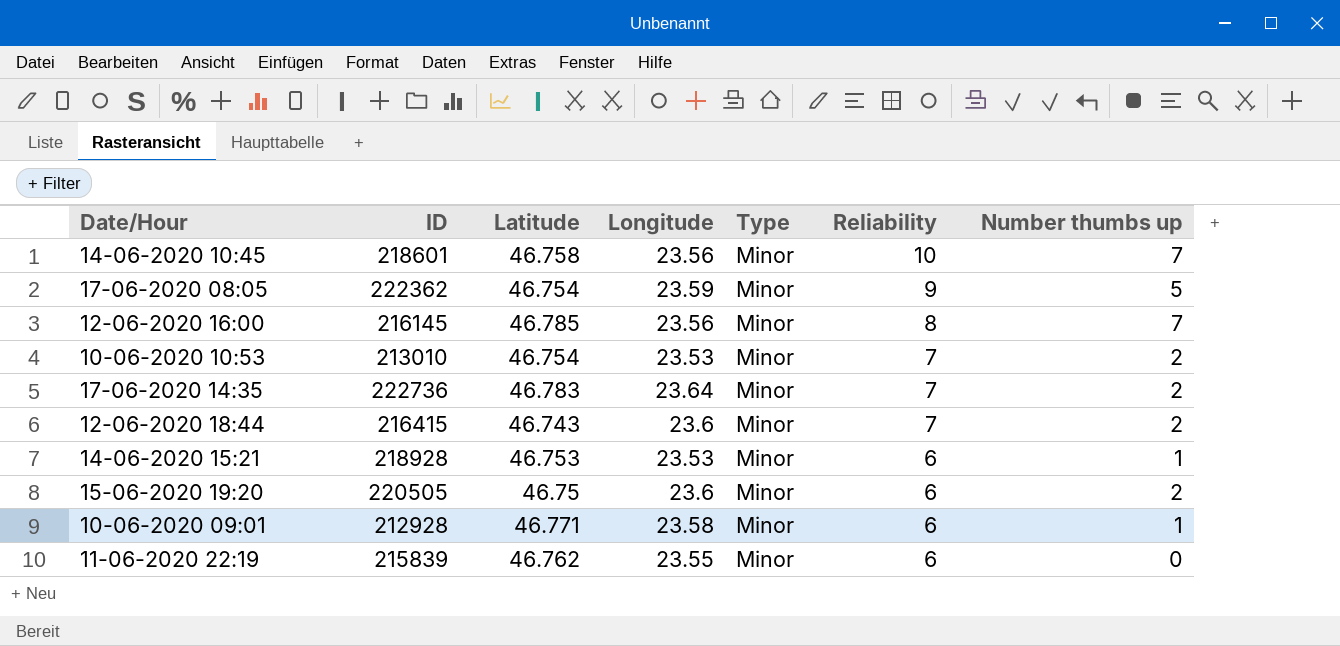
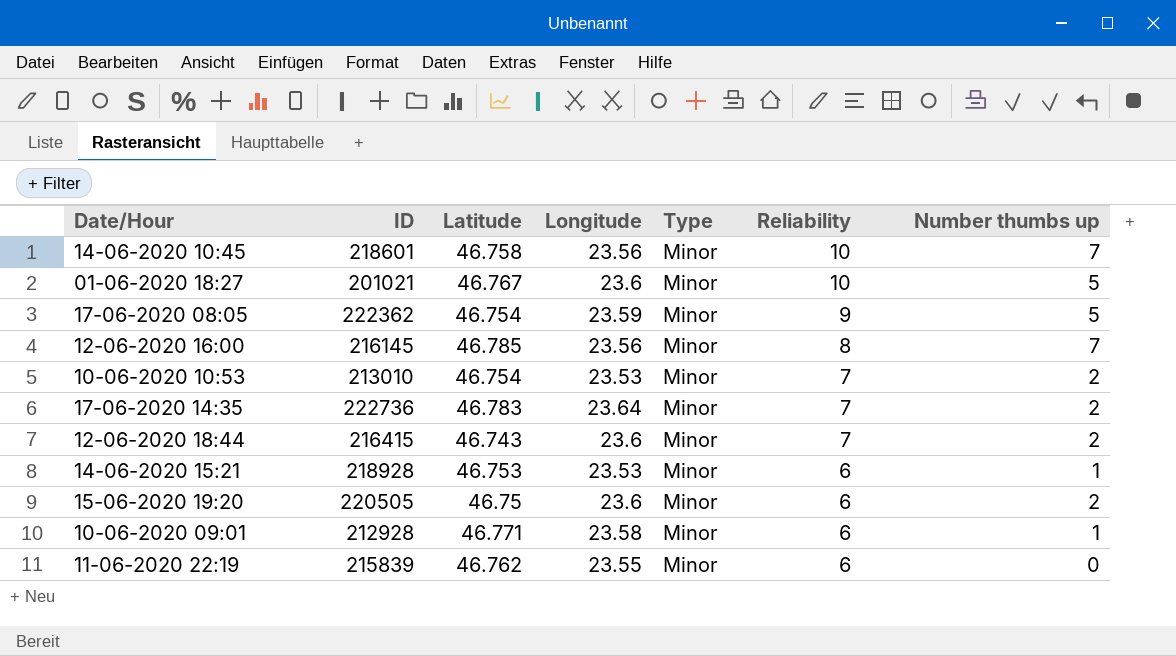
row 01-06-2020 18:27: none -> 201021 | 46.767 | 23.6 | Minor | 10 | 5

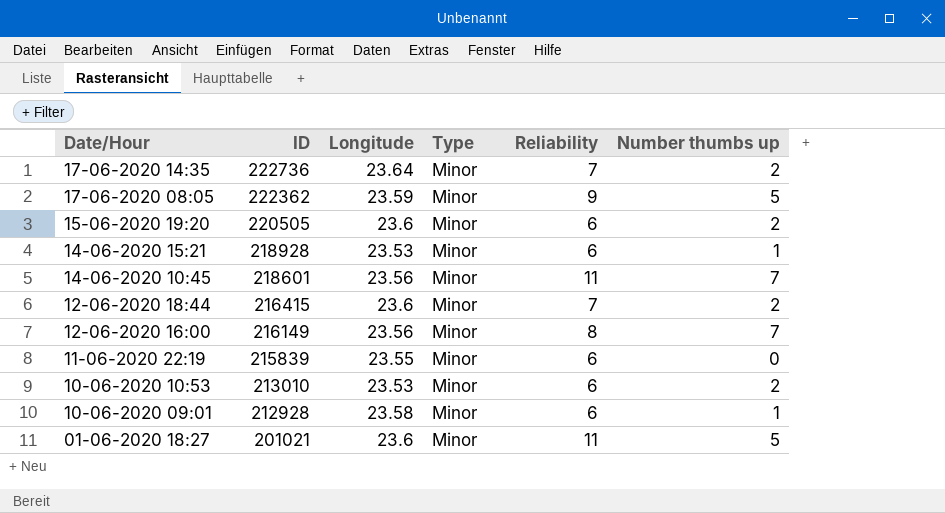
row order: Reliability descending -> Date/Hour descending
column Latitude | position: 3 -> none
14-06-2020 10:45 | Reliability: 10 -> 11
12-06-2020 16:00 | ID: 216145 -> 216149
10-06-2020 10:53 | Reliability: 7 -> 6
01-06-2020 18:27 | Reliability: 10 -> 11

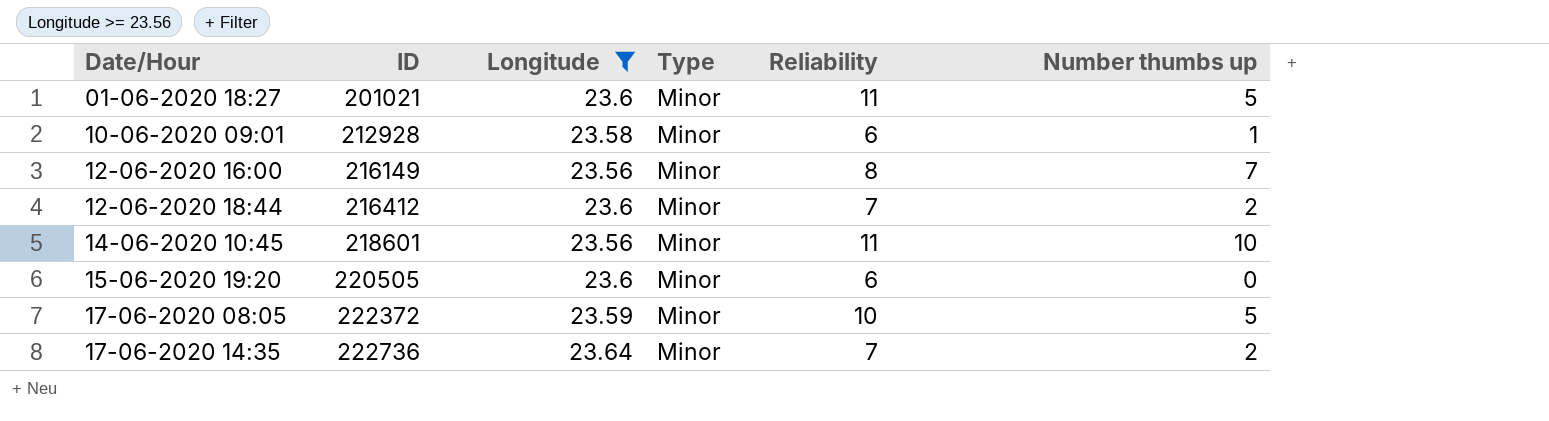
filter: none -> Longitude >= 23.56
row order: Date/Hour descending -> Date/Hour ascending
12-06-2020 18:44 | ID: 216415 -> 216412
14-06-2020 10:45 | Number thumbs up: 7 -> 10
15-06-2020 19:20 | Number thumbs up: 2 -> 0
17-06-2020 08:05 | ID: 222362 -> 222372
17-06-2020 08:05 | Reliability: 9 -> 10

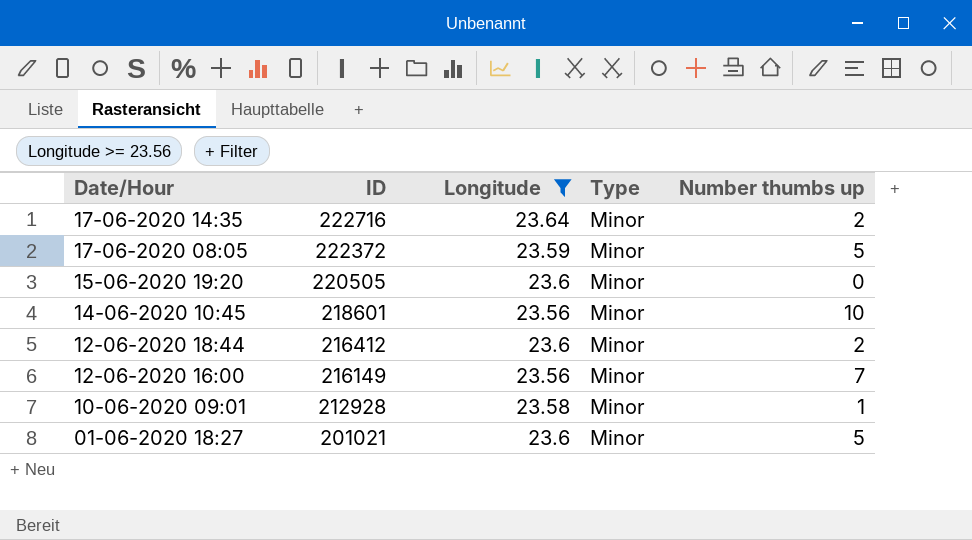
row order: Date/Hour ascending -> Date/Hour descending
column Reliability | position: 5 -> none
17-06-2020 14:35 | ID: 222736 -> 222716

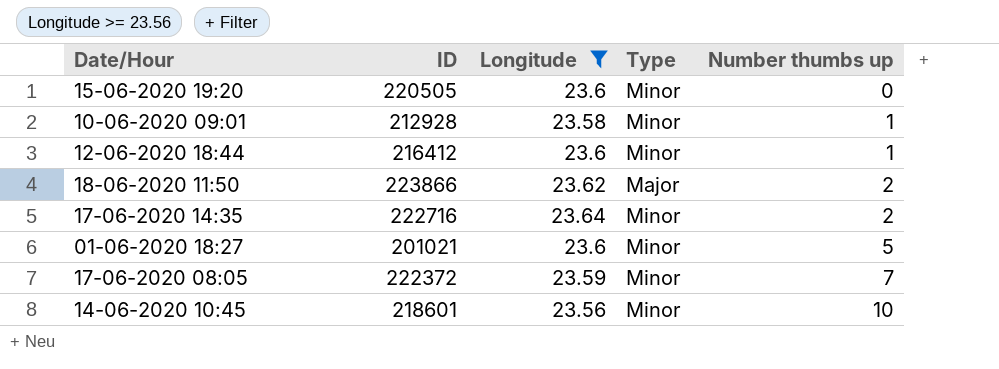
row order: Date/Hour descending -> Number thumbs up ascending
row 12-06-2020 16:00: 216149 | 23.56 | Minor | 7 -> none
12-06-2020 18:44 | Number thumbs up: 2 -> 1
row 18-06-2020 11:50: none -> 223866 | 23.62 | Major | 2
17-06-2020 08:05 | Number thumbs up: 5 -> 7

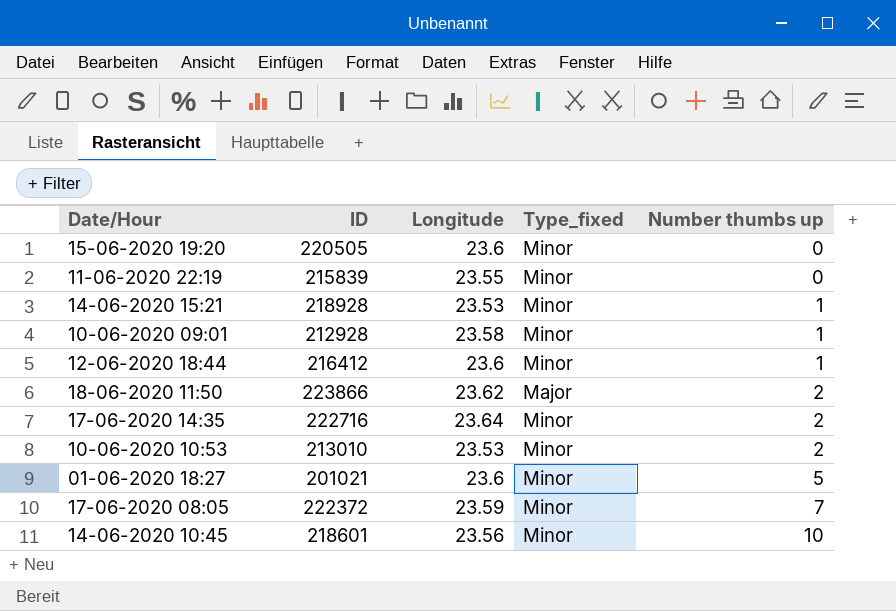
filter: Longitude >= 23.56 -> none
column name: Type -> Type_fixed

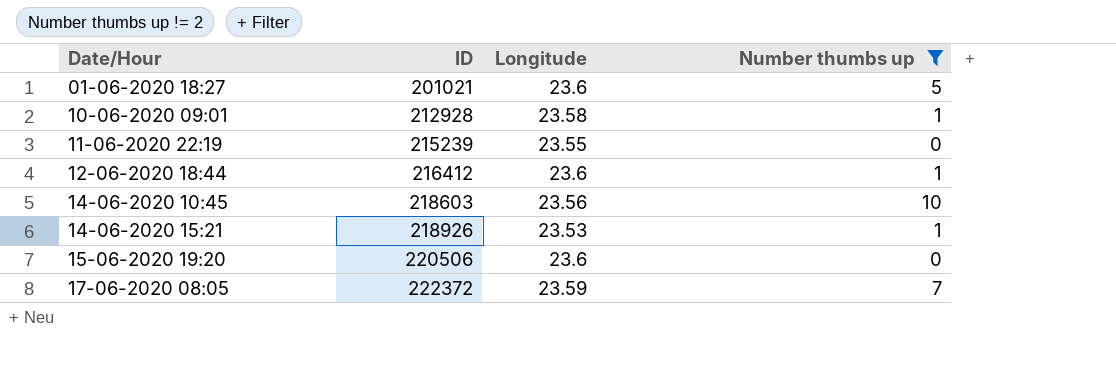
filter: none -> Number thumbs up != 2
row order: Number thumbs up ascending -> Date/Hour ascending
column Type_fixed | position: 4 -> none
11-06-2020 22:19 | ID: 215839 -> 215239
14-06-2020 10:45 | ID: 218601 -> 218603
14-06-2020 15:21 | ID: 218928 -> 218926
15-06-2020 19:20 | ID: 220505 -> 220506

